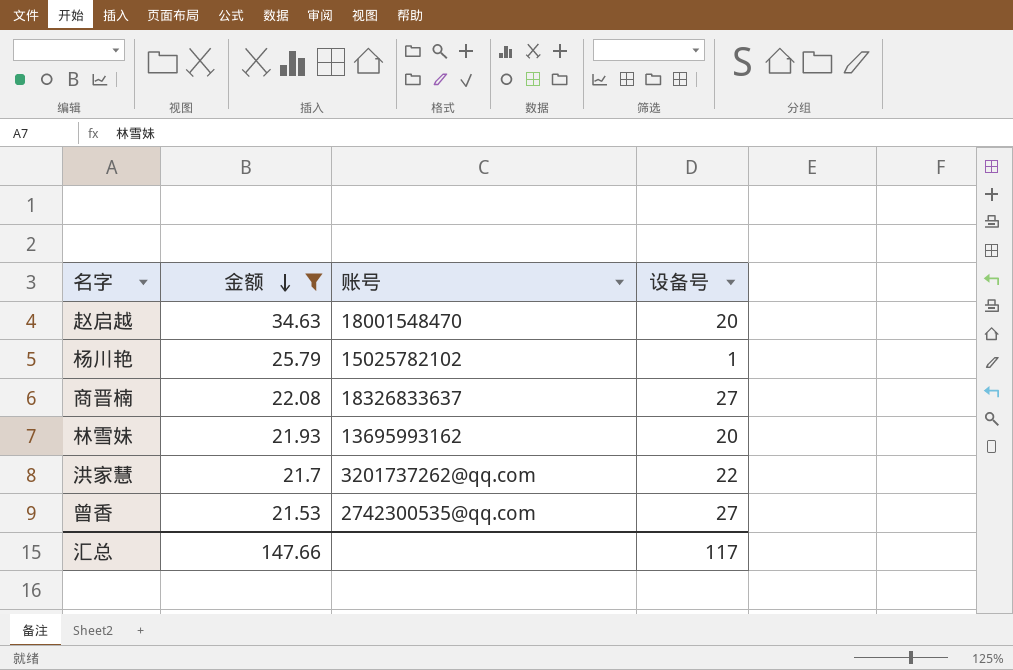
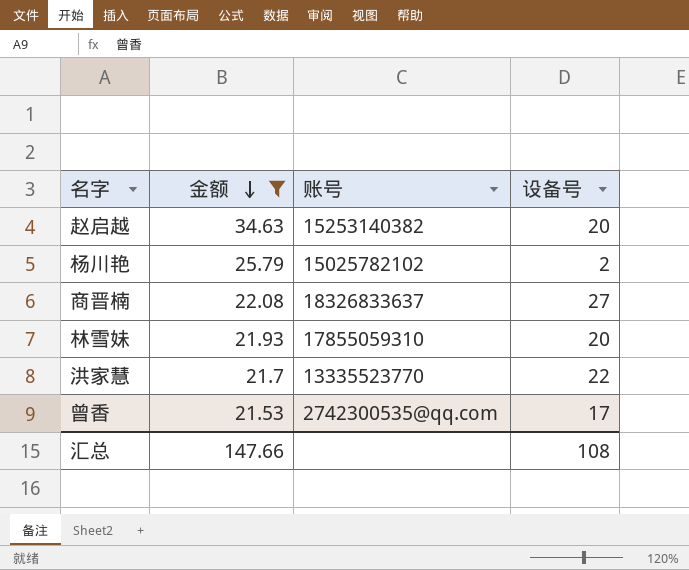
赵启越 | 账号: 18001548470 -> 15253140382
杨川艳 | 设备号: 1 -> 2
林雪妹 | 账号: 13695993162 -> 17855059310
洪家慧 | 账号: 3201737262@qq.com -> 13335523770
曾香 | 设备号: 27 -> 17
汇总 | 设备号: 117 -> 108

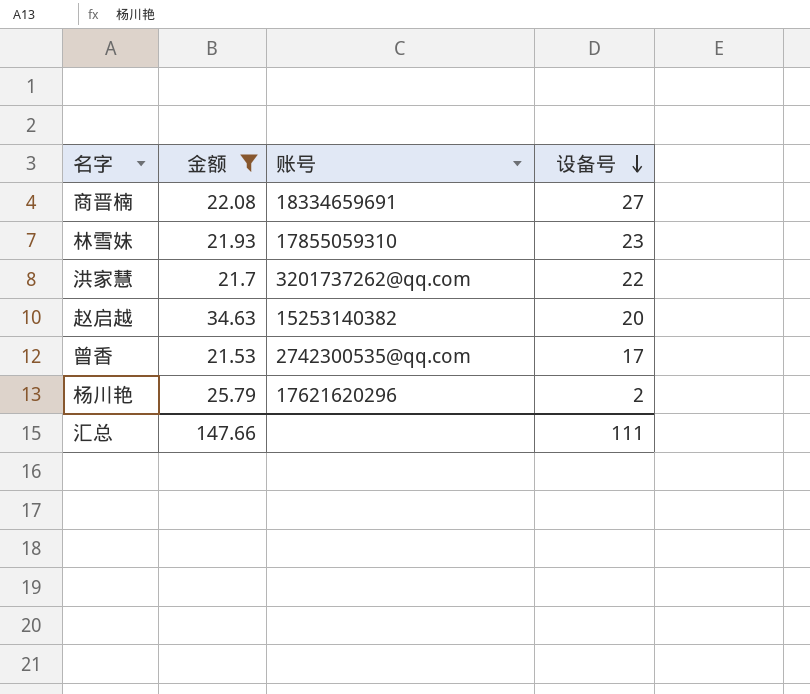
row order: 金额 descending -> 设备号 descending
商晋楠 | 账号: 18326833637 -> 18334659691
林雪妹 | 设备号: 20 -> 23
洪家慧 | 账号: 13335523770 -> 3201737262@qq.com
杨川艳 | 账号: 15025782102 -> 17621620296
汇总 | 设备号: 108 -> 111

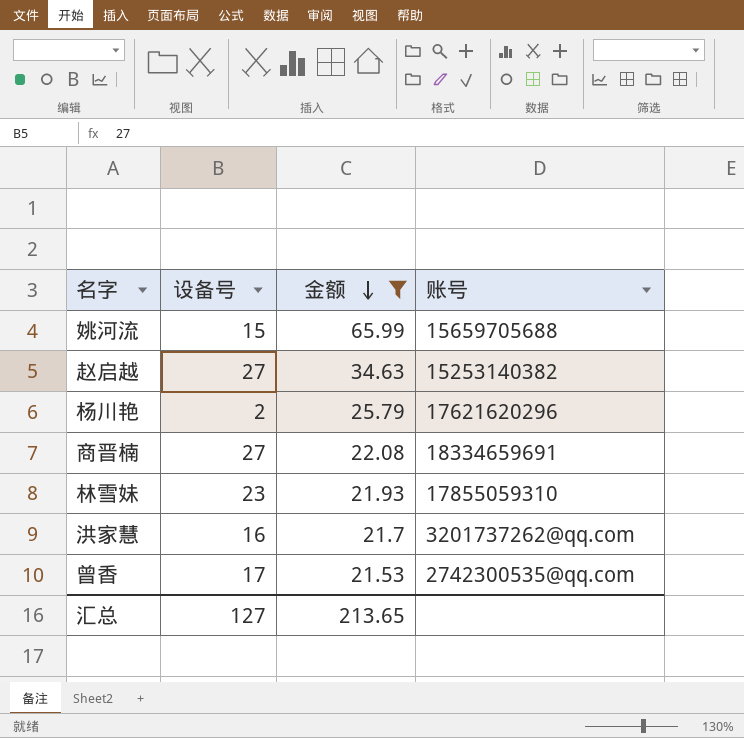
row order: 设备号 descending -> 金额 descending
column 设备号 | position: 4 -> 2
row 姚河流: none -> 15 | 65.99 | 15659705688
赵启越 | 设备号: 20 -> 27
洪家慧 | 设备号: 22 -> 16
汇总 | 设备号: 111 -> 127
汇总 | 金额: 147.66 -> 213.65

